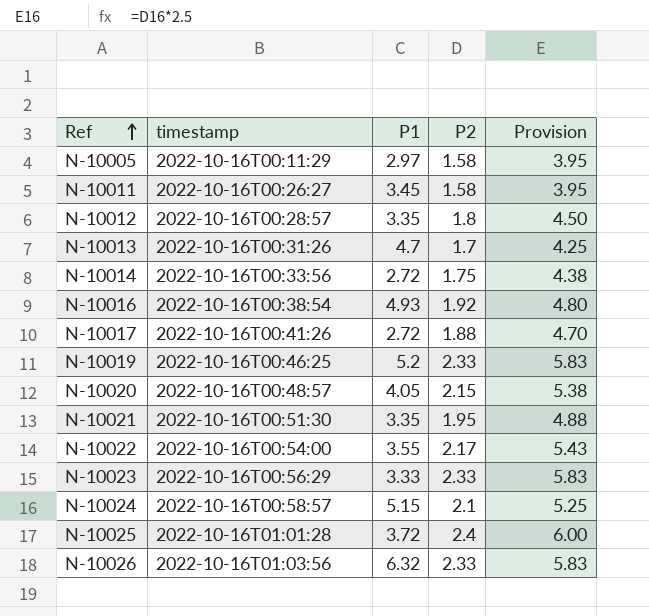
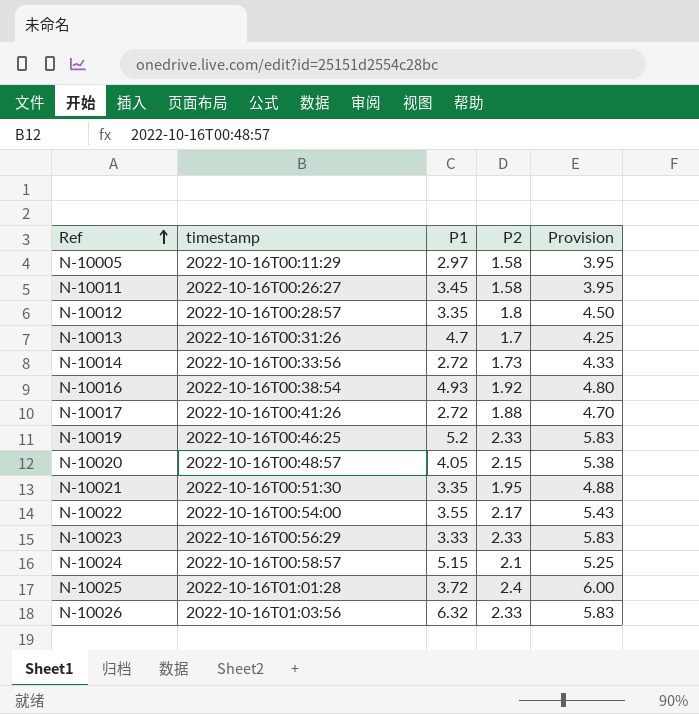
N-10014 | P2: 1.75 -> 1.73
N-10014 | Provision: 4.38 -> 4.33

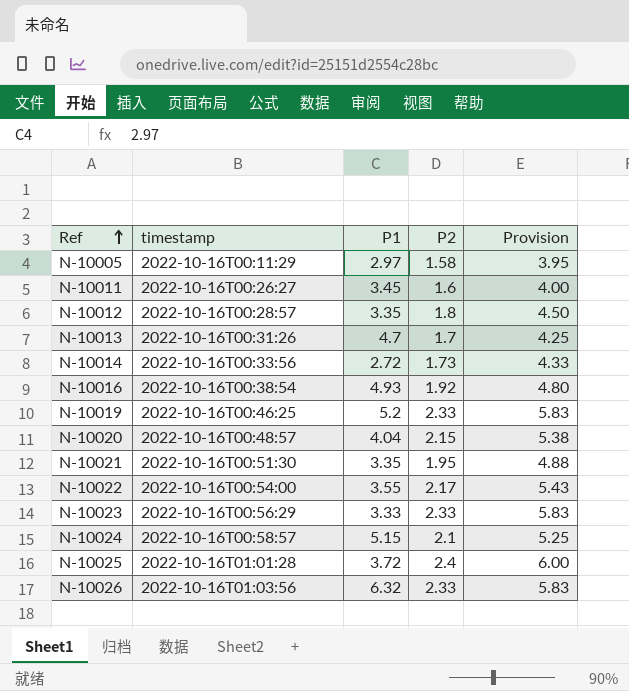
row N-10017: 2022-10-16T00:41:26 | 2.72 | 1.88 | 4.70 -> none
N-10011 | P2: 1.58 -> 1.6
N-10011 | Provision: 3.95 -> 4.00
N-10020 | P1: 4.05 -> 4.04

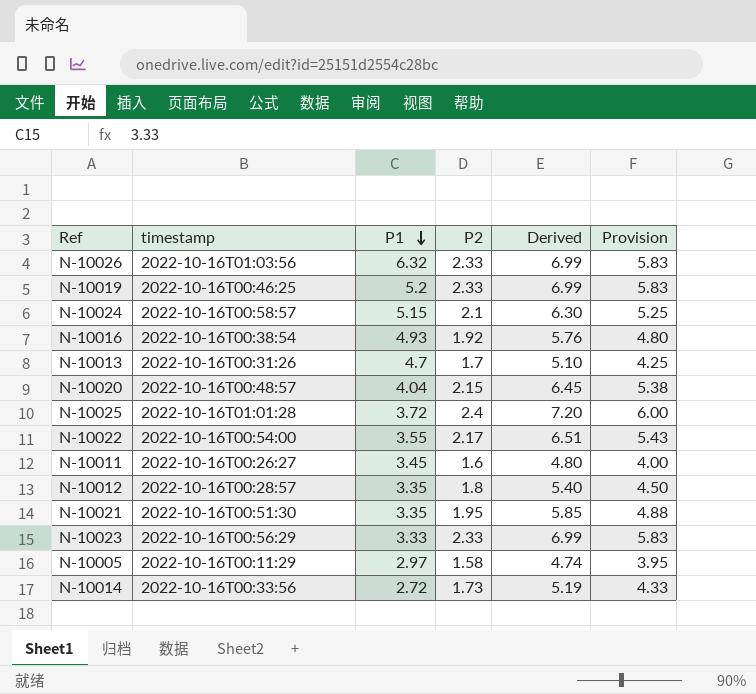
row order: Ref ascending -> P1 descending
column Derived | formula: none -> [P2] * 3

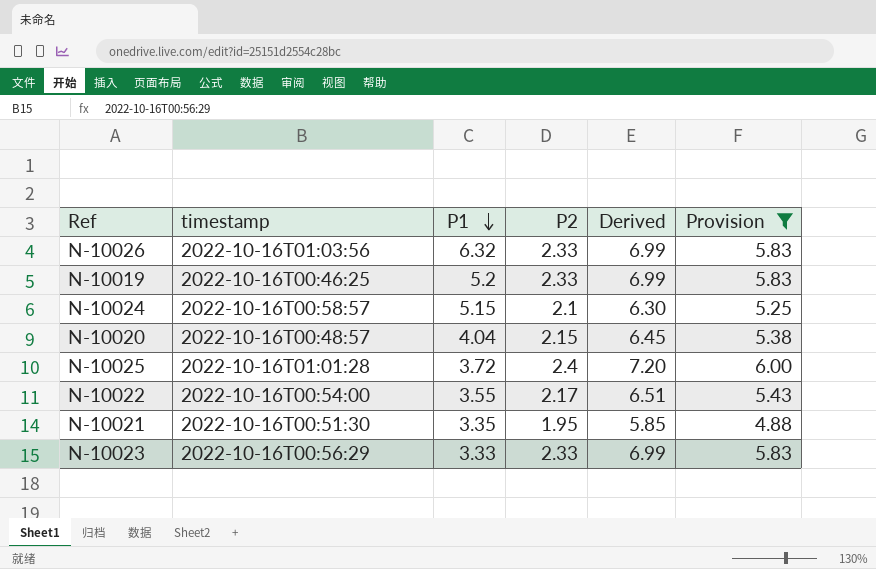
filter: none -> Provision >= 4.88

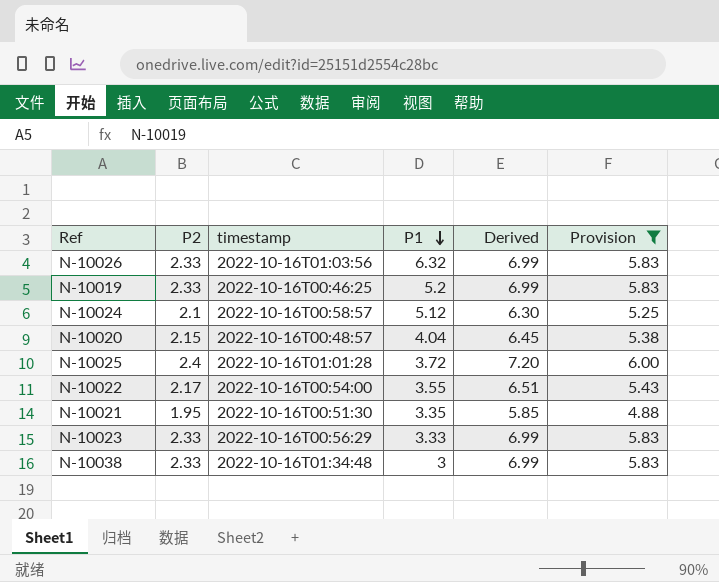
column P2 | position: 4 -> 2
N-10024 | P1: 5.15 -> 5.12
row N-10038: none -> 2.33 | 2022-10-16T01:34:48 | 3 | 6.99 | 5.83

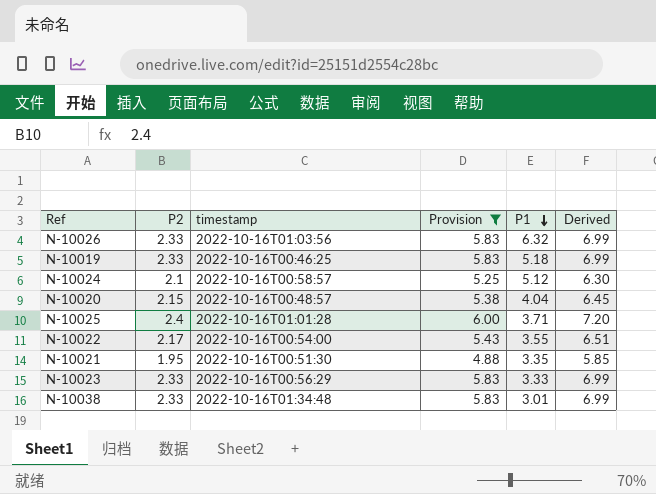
column Provision | position: 6 -> 4
N-10019 | P1: 5.2 -> 5.18
N-10025 | P1: 3.72 -> 3.71
N-10038 | P1: 3 -> 3.01

